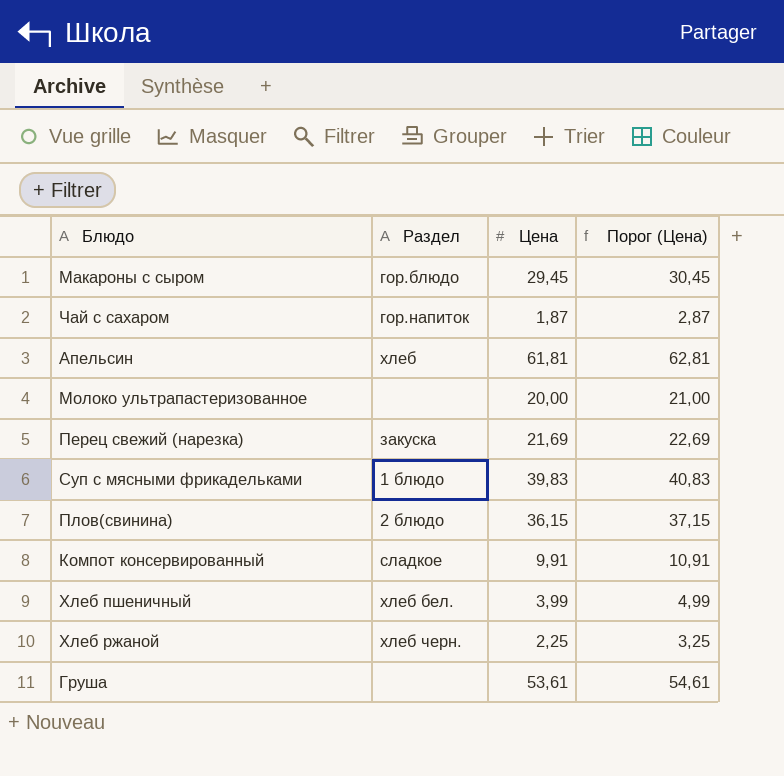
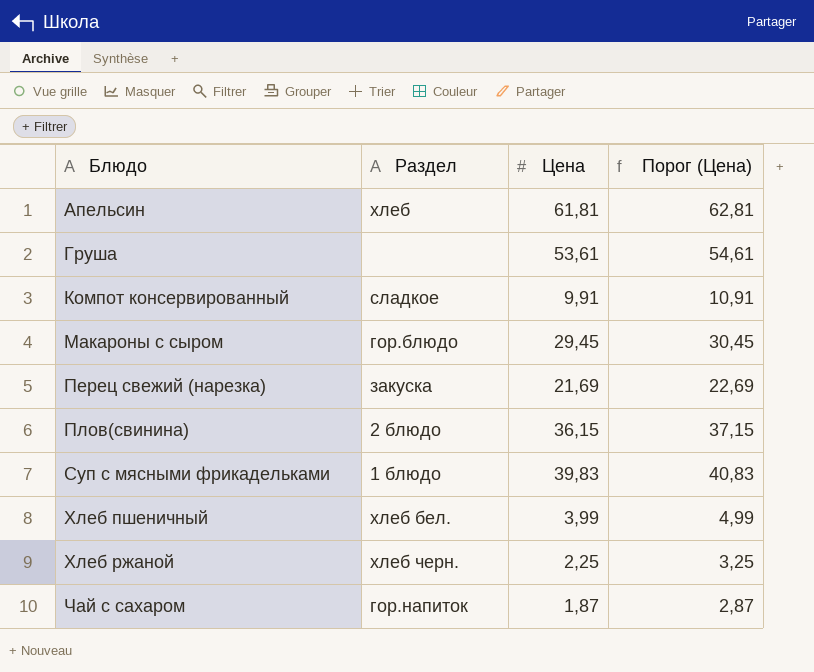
row order: none -> Блюдо ascending
row Молоко ультрапастеризованное: none | 20,00 | 21,00 -> none

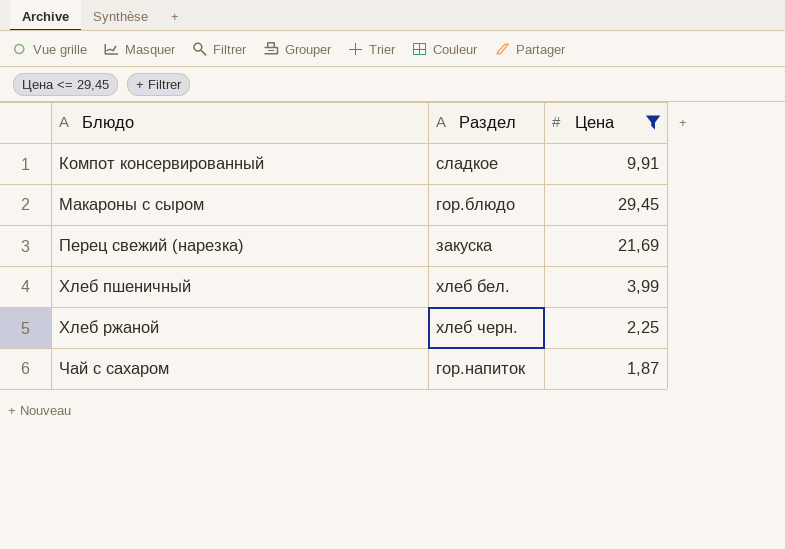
filter: none -> Цена <= 29,45
column Порог (Цена) | formula: [Цена] + 1 -> none

